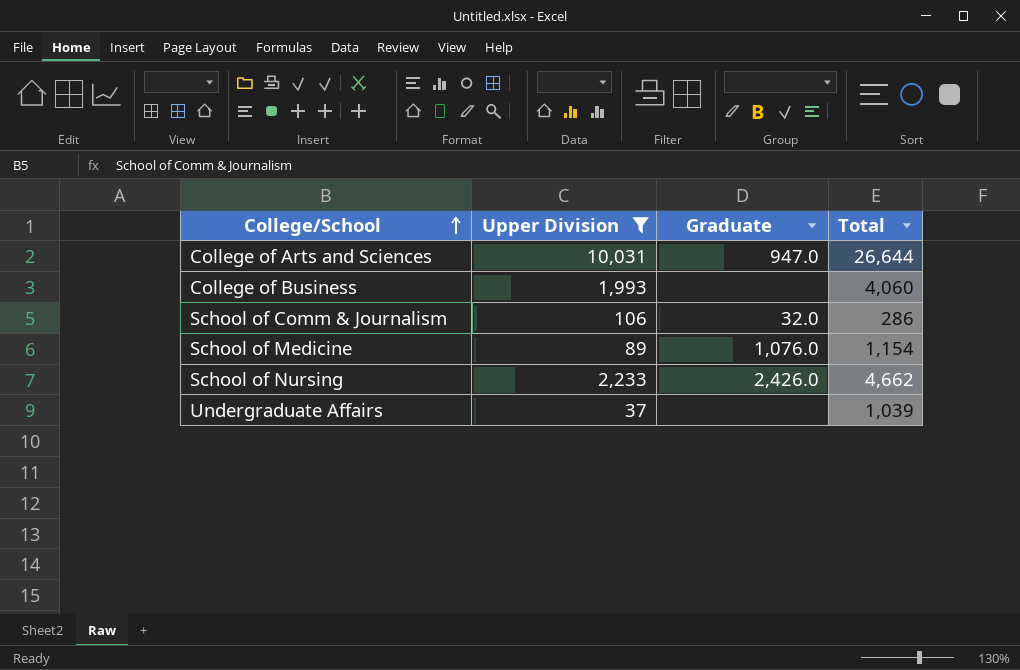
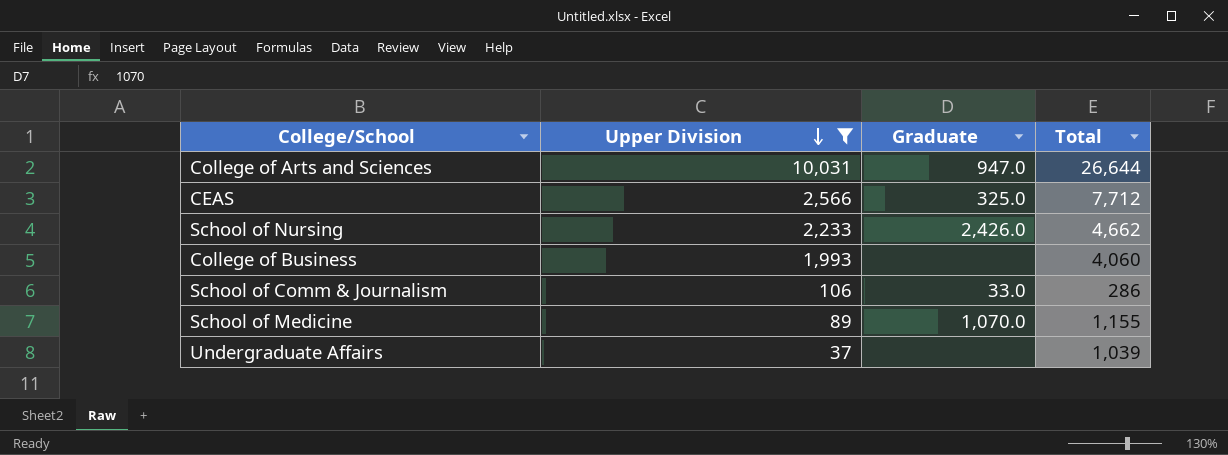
row order: College/School ascending -> Upper Division descending
row CEAS: none -> 2,566 | 325.0 | 7,712
School of Comm & Journalism | Graduate: 32.0 -> 33.0
School of Medicine | Graduate: 1,076.0 -> 1,070.0
School of Medicine | Total: 1,154 -> 1,155

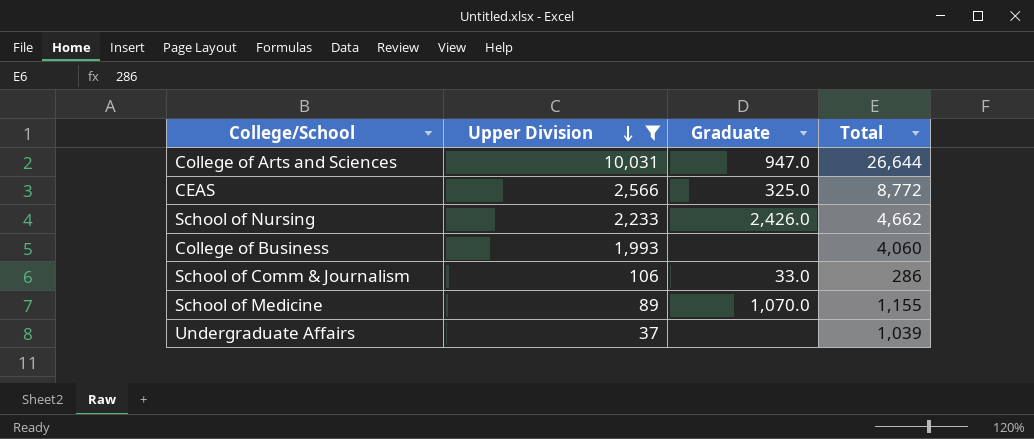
CEAS | Total: 7,712 -> 8,772

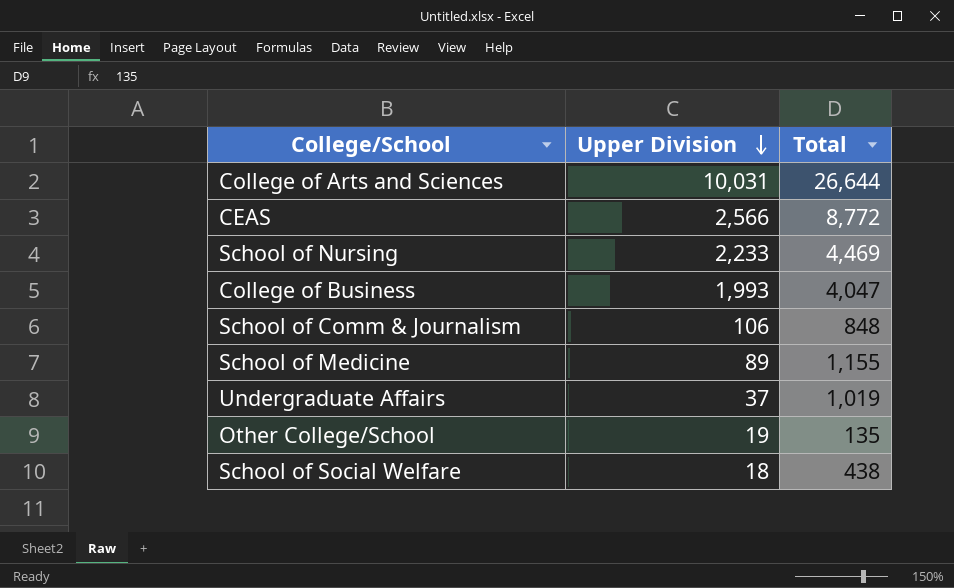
filter: Upper Division >= 37 -> none
column Graduate | position: 3 -> none
School of Nursing | Total: 4,662 -> 4,469
College of Business | Total: 4,060 -> 4,047
School of Comm & Journalism | Total: 286 -> 848
Undergraduate Affairs | Total: 1,039 -> 1,019

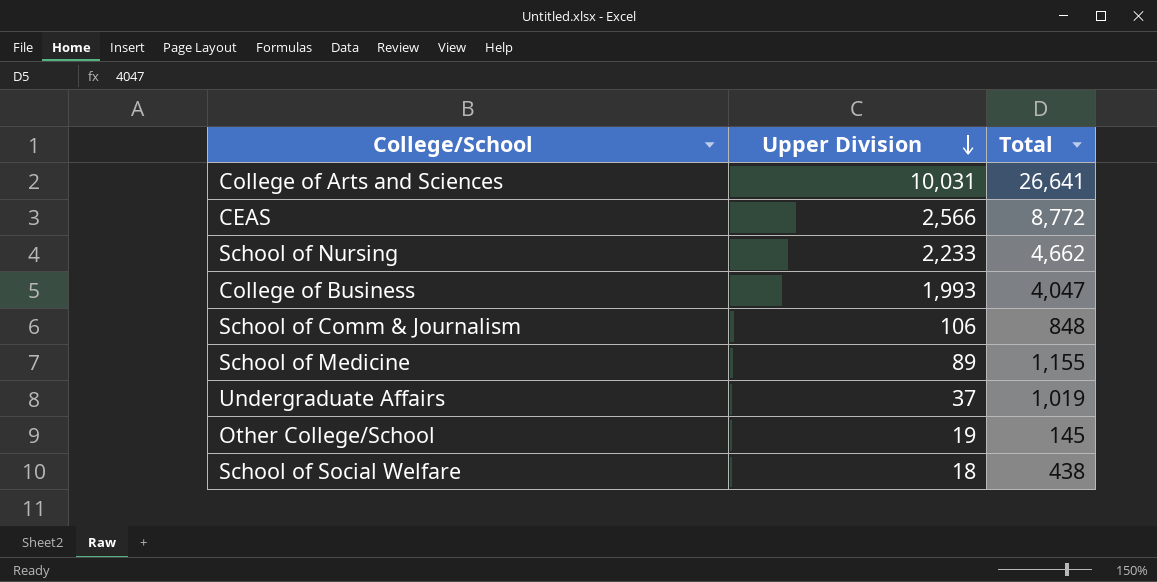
College of Arts and Sciences | Total: 26,644 -> 26,641
School of Nursing | Total: 4,469 -> 4,662
Other College/School | Total: 135 -> 145

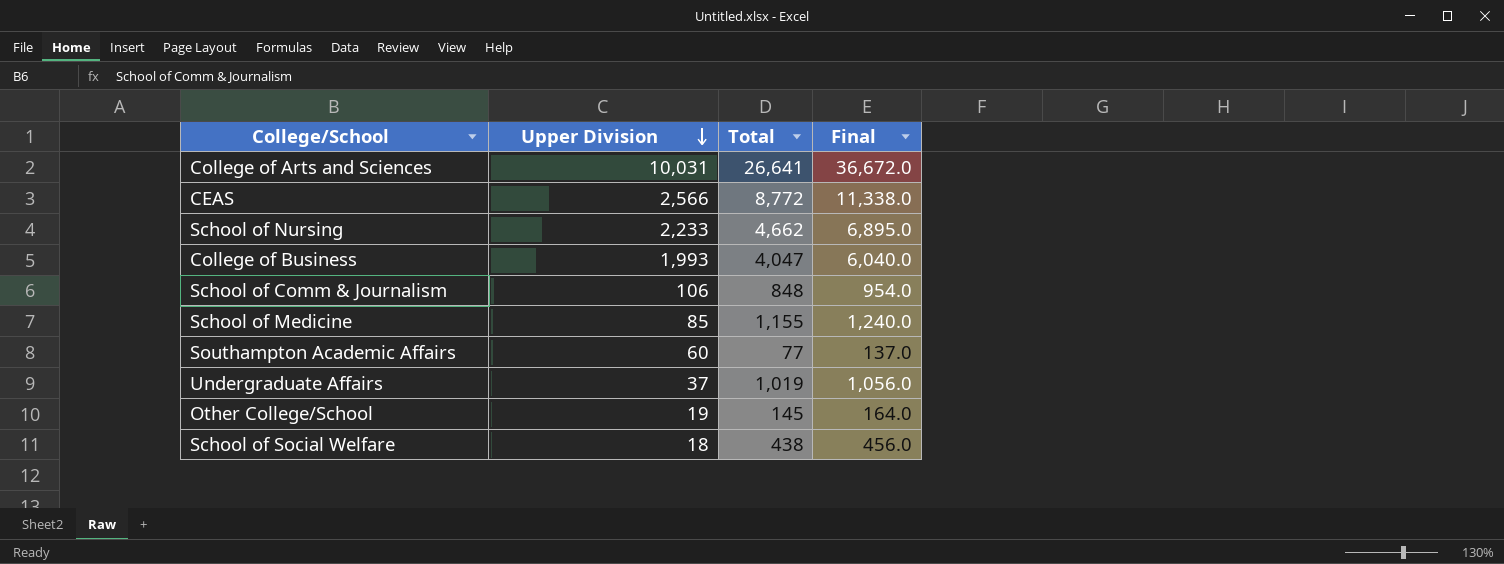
column Final | formula: none -> [Upper Division] + [Total]
School of Medicine | Upper Division: 89 -> 85
row Southampton Academic Affairs: none -> 60 | 77 | 137.0

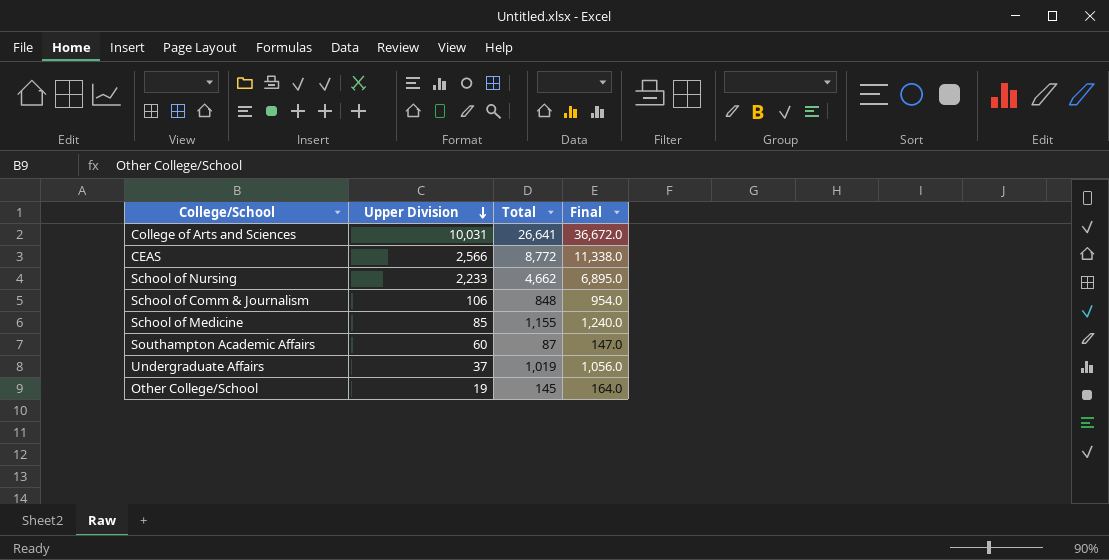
row College of Business: 1,993 | 4,047 | 6,040.0 -> none
row School of Social Welfare: 18 | 438 | 456.0 -> none
Southampton Academic Affairs | Total: 77 -> 87
Southampton Academic Affairs | Final: 137.0 -> 147.0

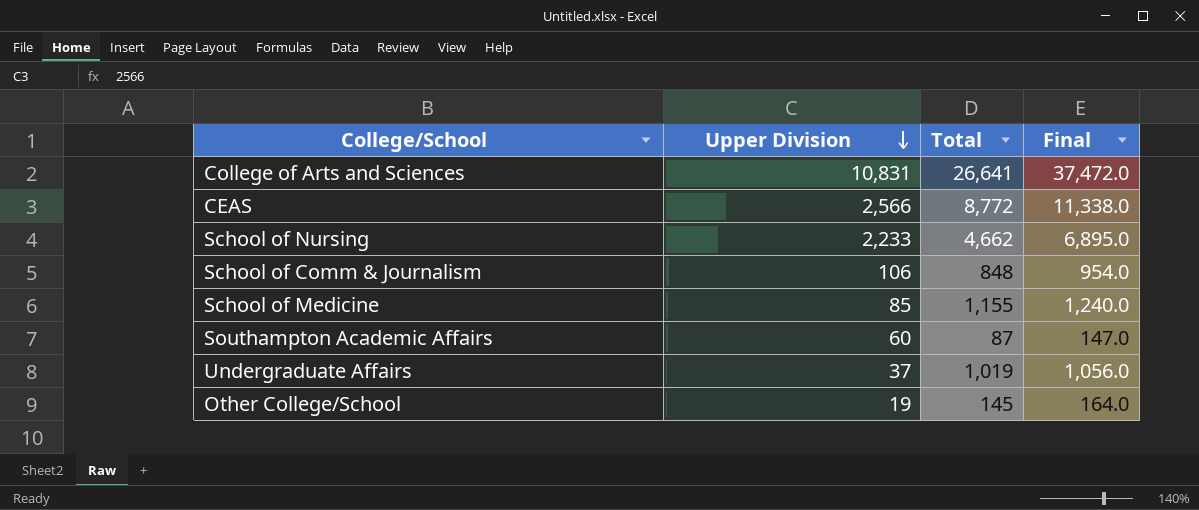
College of Arts and Sciences | Upper Division: 10,031 -> 10,831
College of Arts and Sciences | Final: 36,672.0 -> 37,472.0

